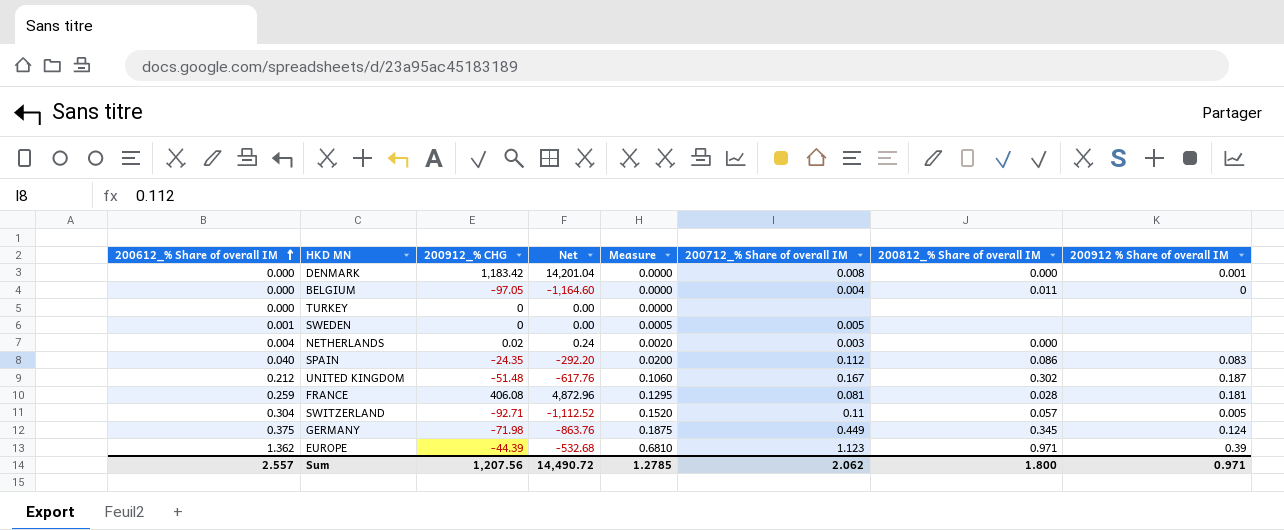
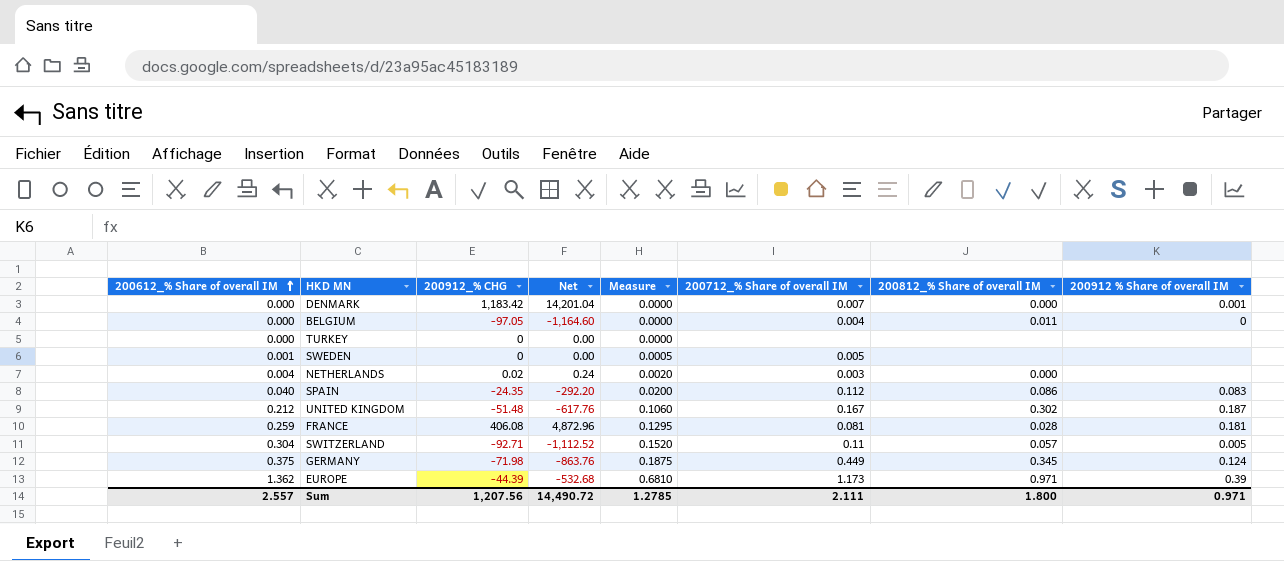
DENMARK | 200712_% Share of overall IM: 0.008 -> 0.007
EUROPE | 200712_% Share of overall IM: 1.123 -> 1.173
Sum | 200712_% Share of overall IM: 2.062 -> 2.111

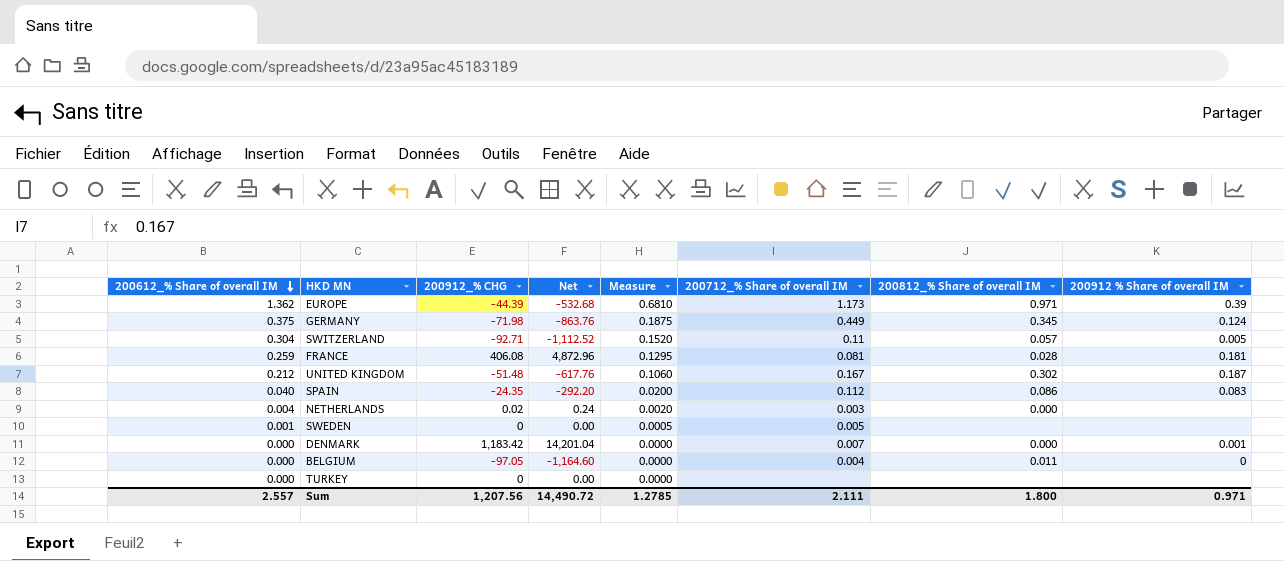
row order: 200612_% Share of overall IM ascending -> 200612_% Share of overall IM descending

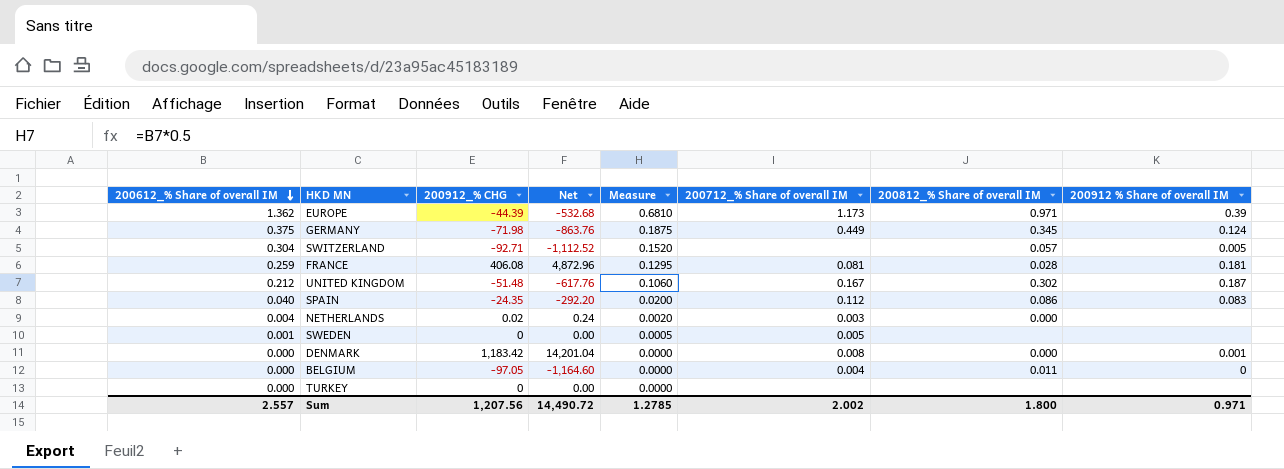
SWITZERLAND | 200712_% Share of overall IM: 0.11 -> none
DENMARK | 200712_% Share of overall IM: 0.007 -> 0.008
Sum | 200712_% Share of overall IM: 2.111 -> 2.002

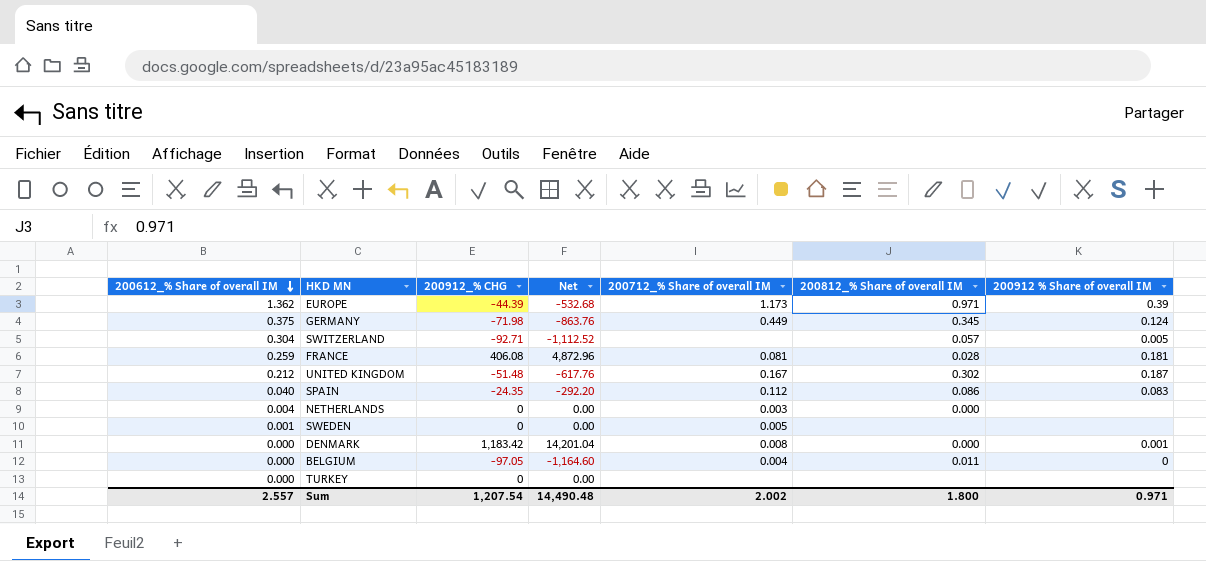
column Measure | formula: [200612_% Share of overall IM] * 0.5 -> none
NETHERLANDS | 200912_% CHG: 0.02 -> 0
NETHERLANDS | Net: 0.24 -> 0.00
Sum | 200912_% CHG: 1,207.56 -> 1,207.54
Sum | Net: 14,490.72 -> 14,490.48

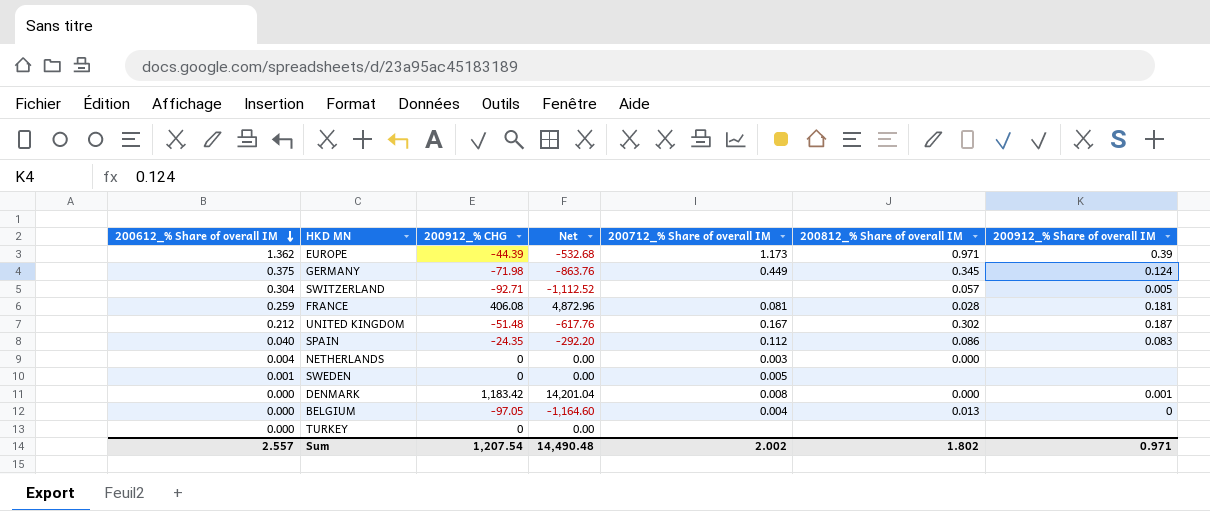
column name: 200912 % Share of overall IM -> 200912_% Share of overall IM
BELGIUM | 200812_% Share of overall IM: 0.011 -> 0.013
Sum | 200812_% Share of overall IM: 1.800 -> 1.802

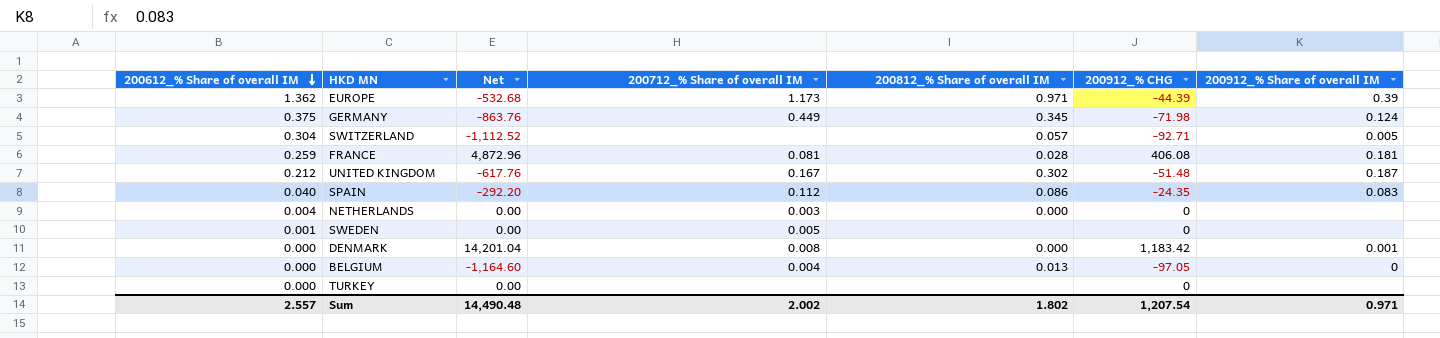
column 200912_% CHG | position: 3 -> 6

